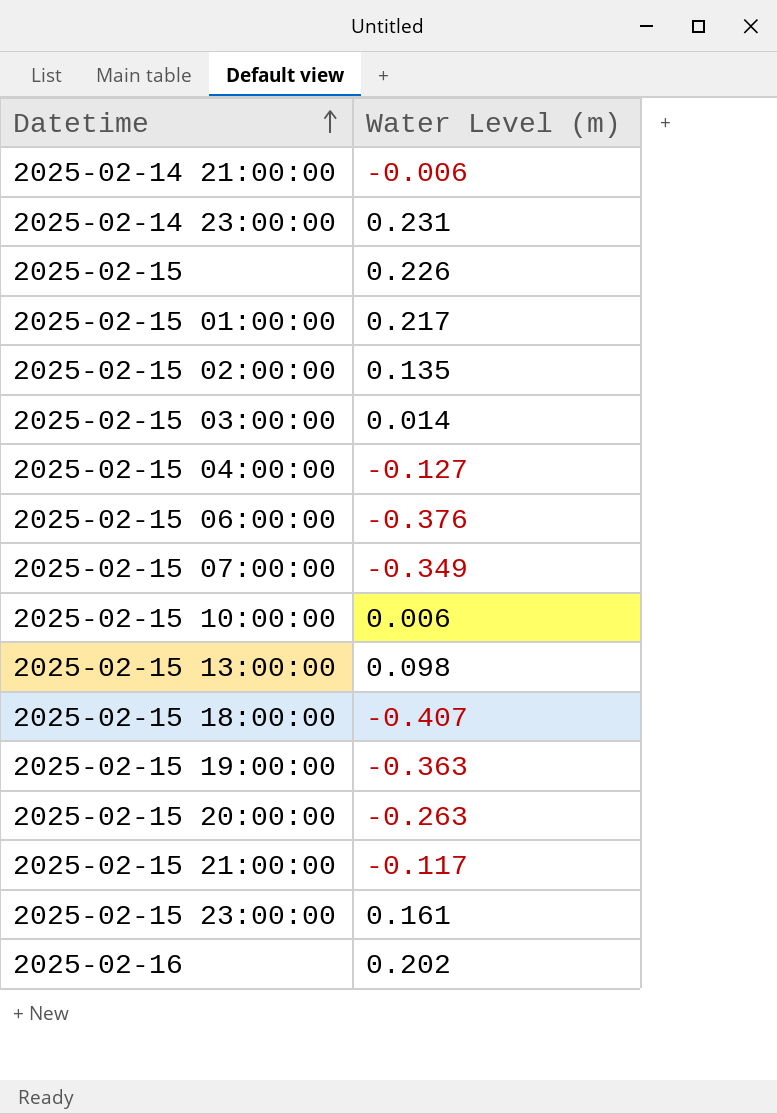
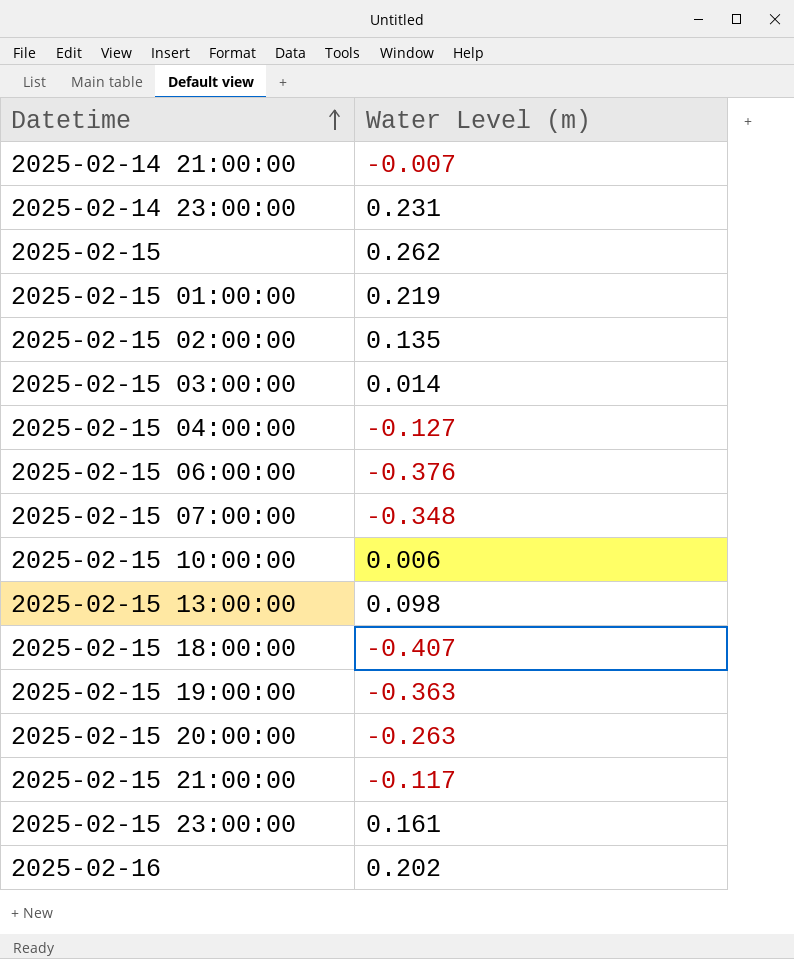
2025-02-14 21:00:00 | Water Level (m): -0.006 -> -0.007
2025-02-15 | Water Level (m): 0.226 -> 0.262
2025-02-15 01:00:00 | Water Level (m): 0.217 -> 0.219
2025-02-15 07:00:00 | Water Level (m): -0.349 -> -0.348

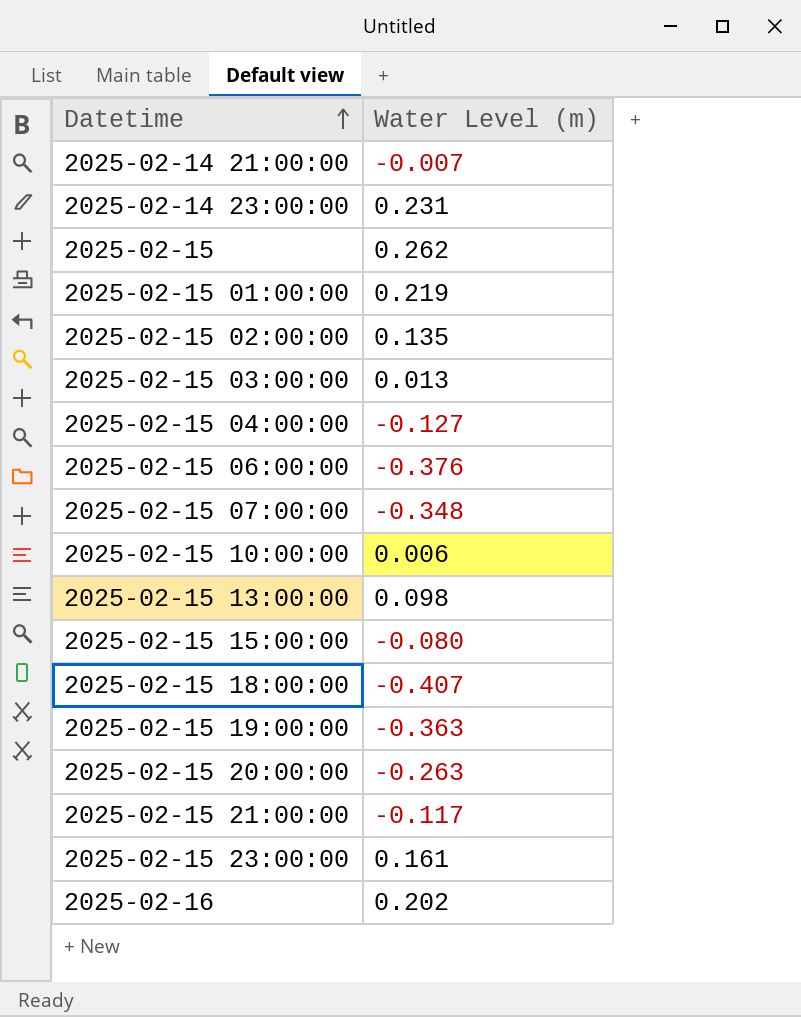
2025-02-15 03:00:00 | Water Level (m): 0.014 -> 0.013
row 2025-02-15 15:00:00: none -> -0.080

